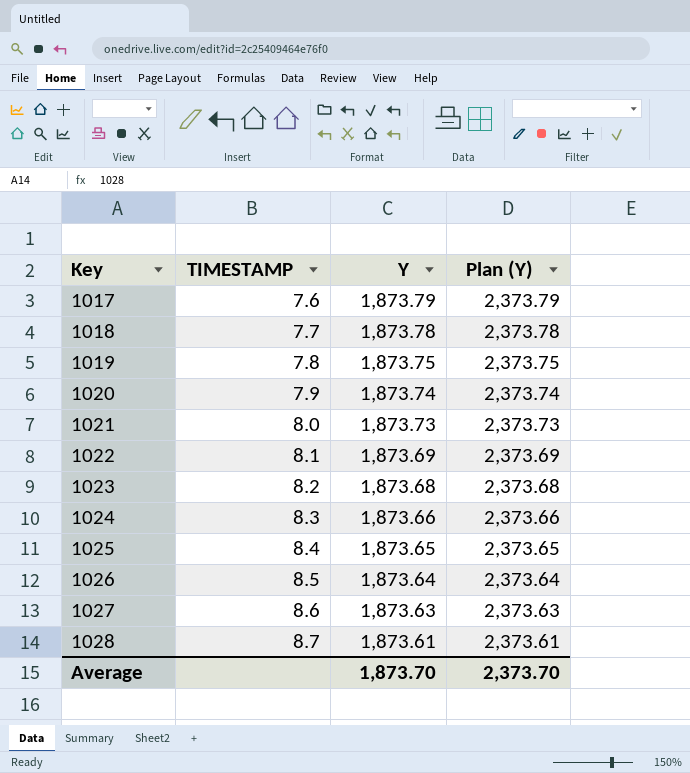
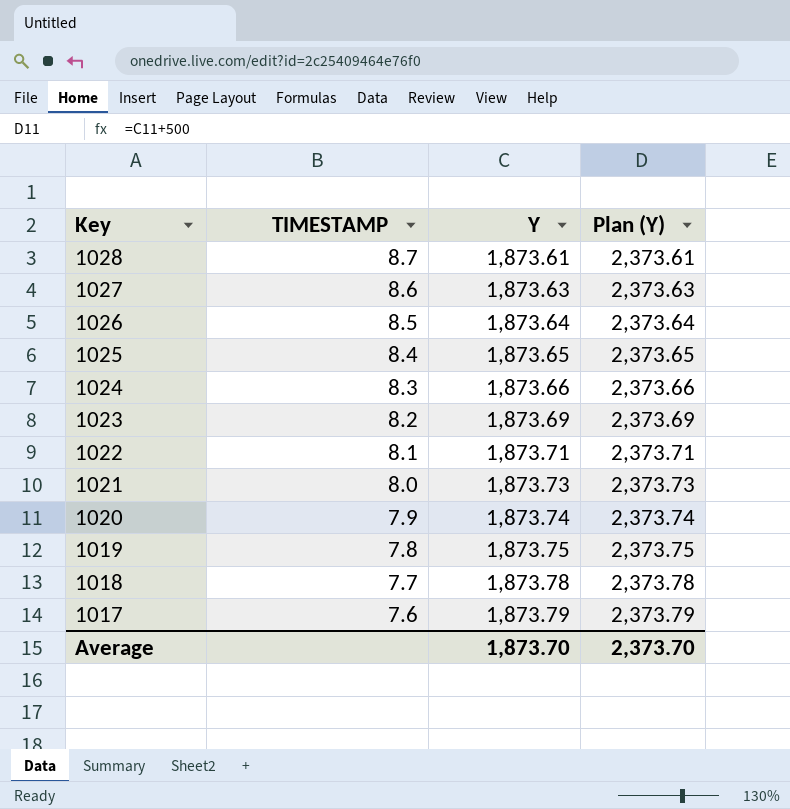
row order: Key ascending -> Key descending
1023 | Y: 1,873.68 -> 1,873.69
1023 | Plan (Y): 2,373.68 -> 2,373.69
1022 | Y: 1,873.69 -> 1,873.71
1022 | Plan (Y): 2,373.69 -> 2,373.71

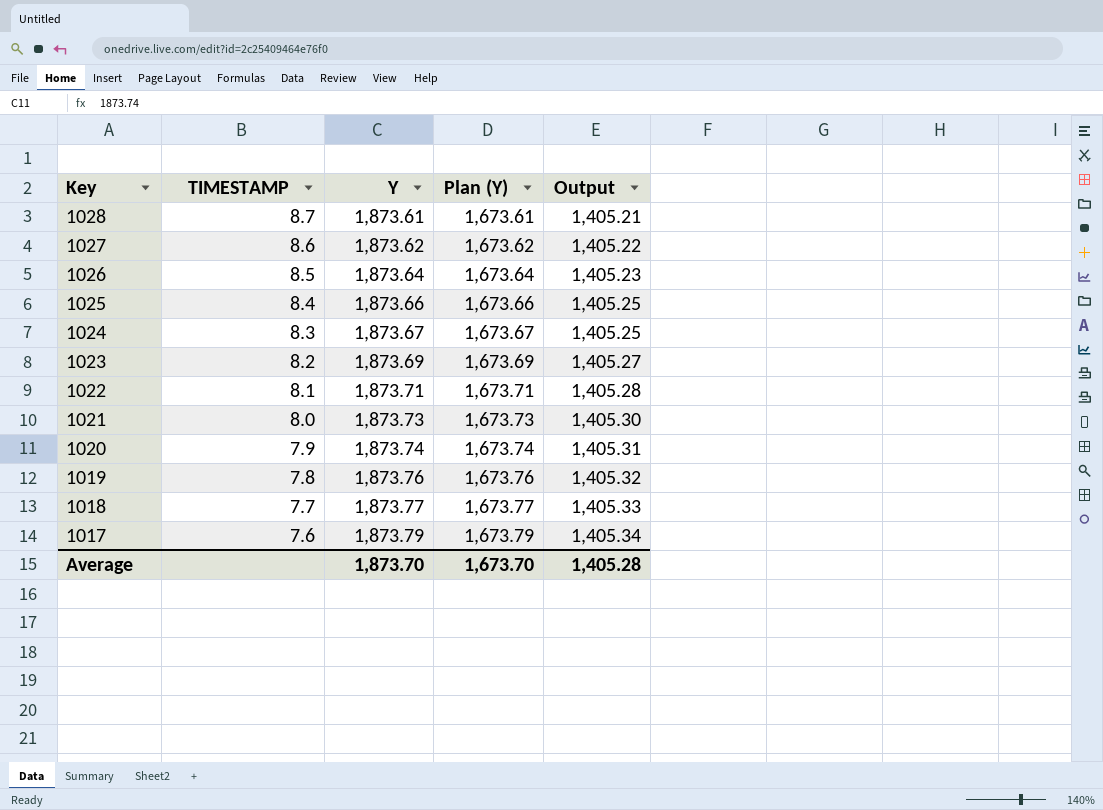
column Plan (Y) | formula: [Y] + 500 -> [Y] - 200
column Output | formula: none -> [Y] * 0.75
1027 | Y: 1,873.63 -> 1,873.62
1025 | Y: 1,873.65 -> 1,873.66
1024 | Y: 1,873.66 -> 1,873.67
1019 | Y: 1,873.75 -> 1,873.76
1018 | Y: 1,873.78 -> 1,873.77
Average | Plan (Y): 2,373.70 -> 1,673.70

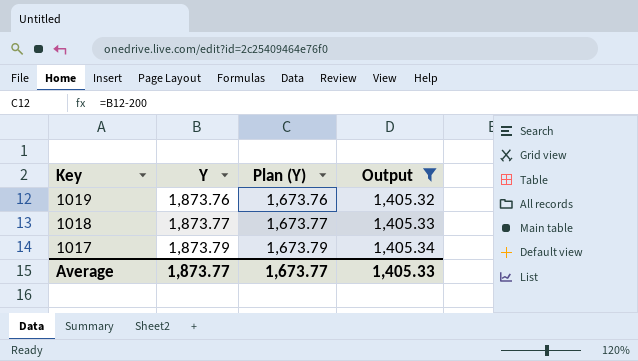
filter: none -> Output >= 1,405.32
column TIMESTAMP | position: 2 -> none
Average | Y: 1,873.70 -> 1,873.77
Average | Plan (Y): 1,673.70 -> 1,673.77
Average | Output: 1,405.28 -> 1,405.33

